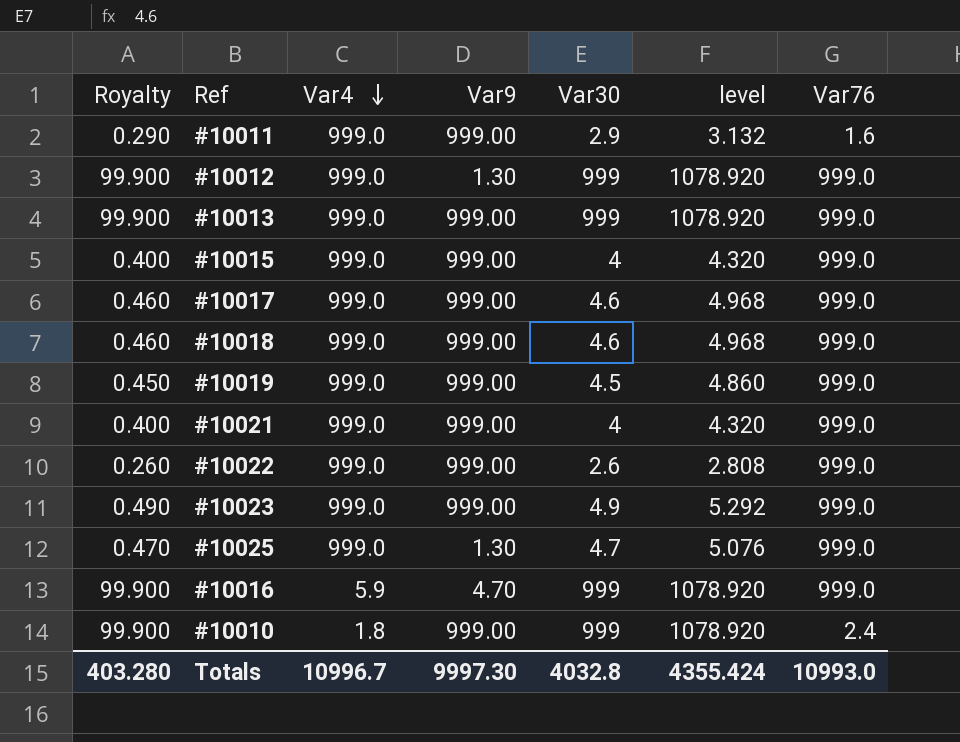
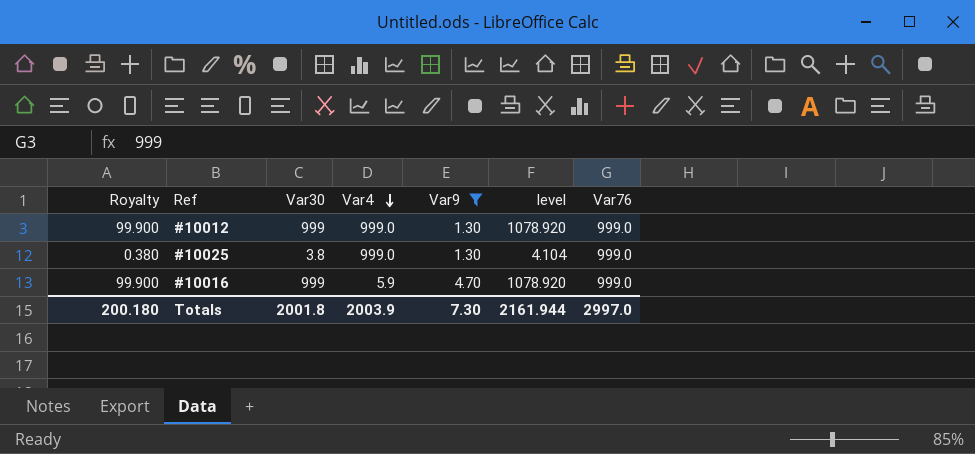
filter: none -> Var9 != 999.00
column Var30 | position: 5 -> 3
#10025 | Royalty: 0.470 -> 0.380
#10025 | Var30: 4.7 -> 3.8
#10025 | level: 5.076 -> 4.104
Totals | Royalty: 403.280 -> 200.180
Totals | Var30: 4032.8 -> 2001.8
Totals | Var4: 10996.7 -> 2003.9
Totals | Var9: 9997.30 -> 7.30
Totals | level: 4355.424 -> 2161.944
Totals | Var76: 10993.0 -> 2997.0

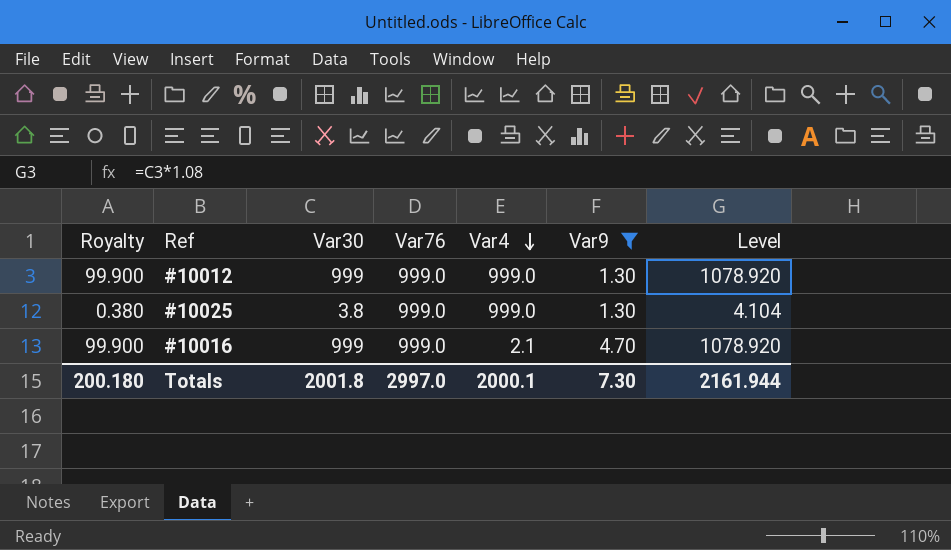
column Var76 | position: 7 -> 4
column name: level -> Level
#10016 | Var4: 5.9 -> 2.1
Totals | Var4: 2003.9 -> 2000.1

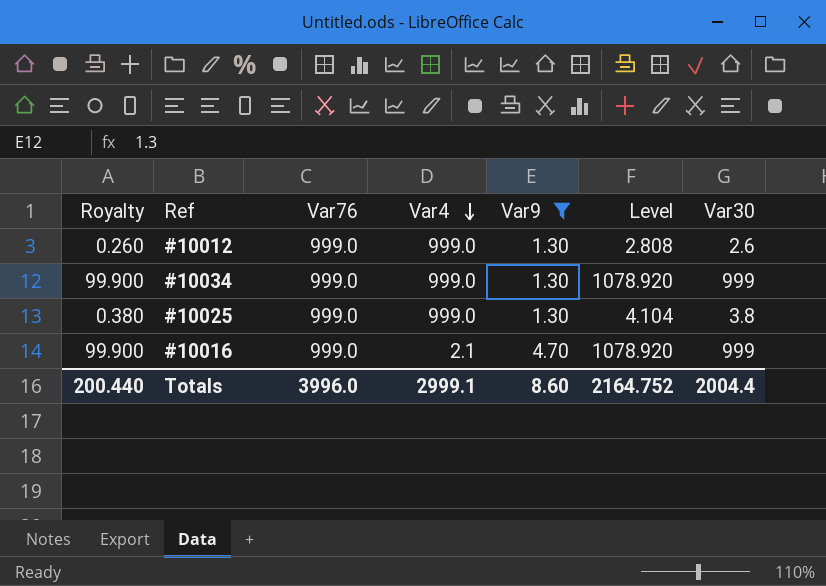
column Var30 | position: 3 -> 7
#10012 | Royalty: 99.900 -> 0.260
#10012 | Level: 1078.920 -> 2.808
#10012 | Var30: 999 -> 2.6
row #10034: none -> 99.900 | 999.0 | 999.0 | 1.30 | 1078.920 | 999
Totals | Royalty: 200.180 -> 200.440
Totals | Var76: 2997.0 -> 3996.0
Totals | Var4: 2000.1 -> 2999.1
Totals | Var9: 7.30 -> 8.60
Totals | Level: 2161.944 -> 2164.752
Totals | Var30: 2001.8 -> 2004.4

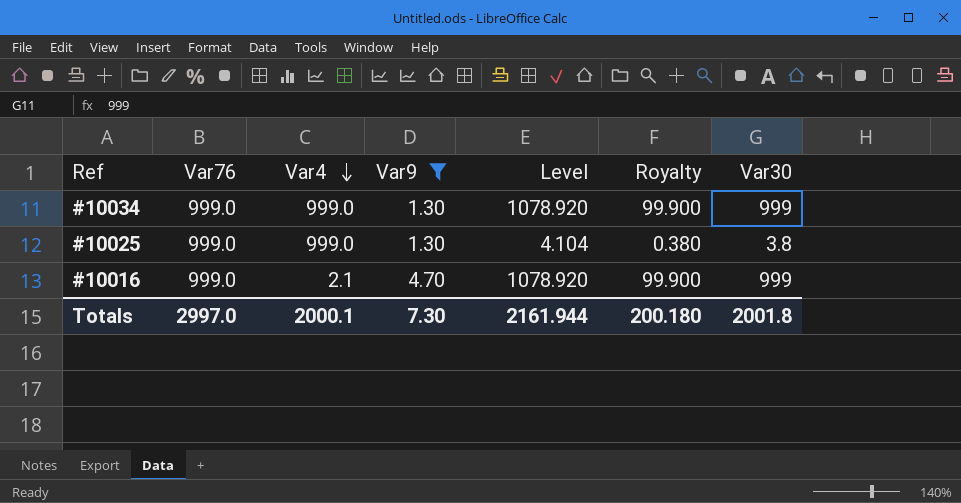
column Royalty | position: 1 -> 6
row #10012: 0.260 | 999.0 | 999.0 | 1.30 | 2.808 | 2.6 -> none
Totals | Var76: 3996.0 -> 2997.0
Totals | Var4: 2999.1 -> 2000.1
Totals | Var9: 8.60 -> 7.30
Totals | Level: 2164.752 -> 2161.944
Totals | Royalty: 200.440 -> 200.180
Totals | Var30: 2004.4 -> 2001.8

